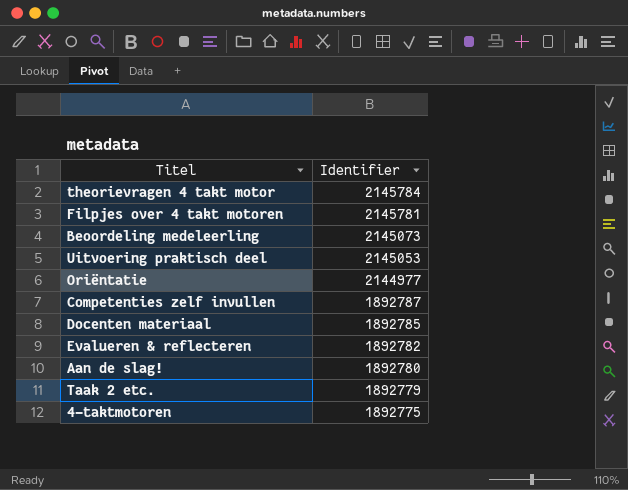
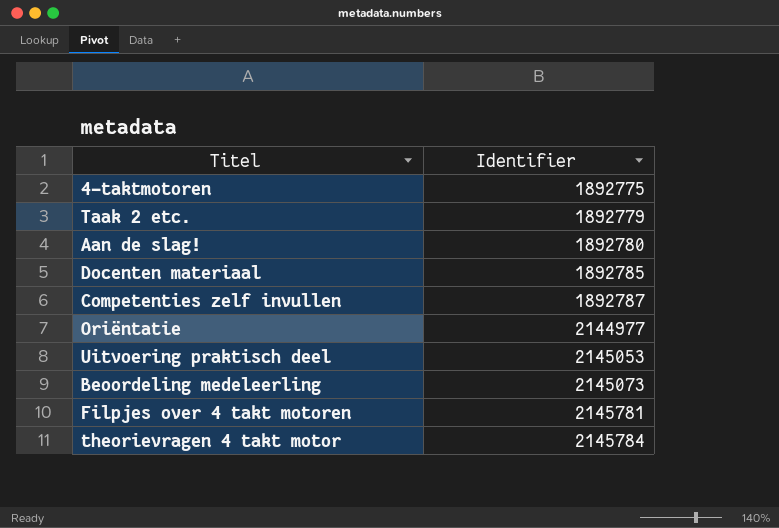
row order: Identifier descending -> Identifier ascending
row Evalueren & reflecteren: 1892782 -> none

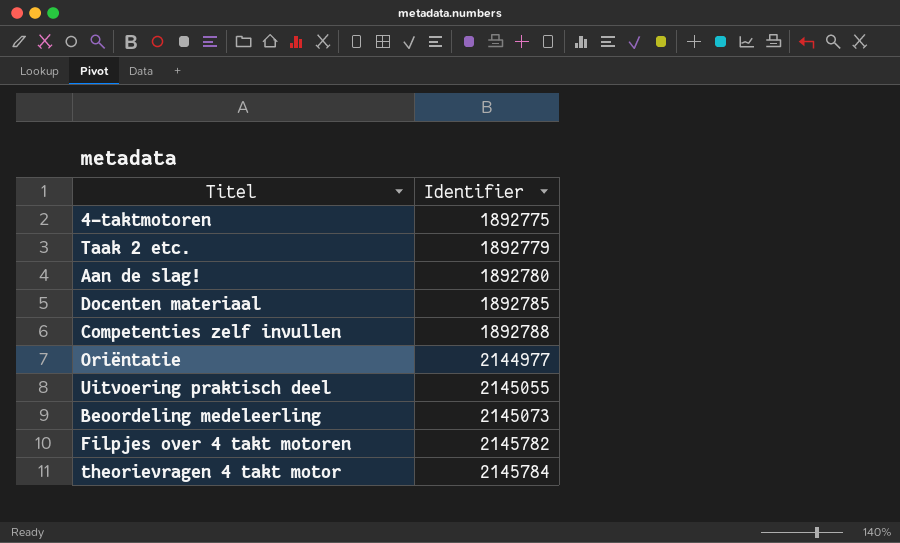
Competenties zelf invullen | Identifier: 1892787 -> 1892788
Uitvoering praktisch deel | Identifier: 2145053 -> 2145055
Filpjes over 4 takt motoren | Identifier: 2145781 -> 2145782

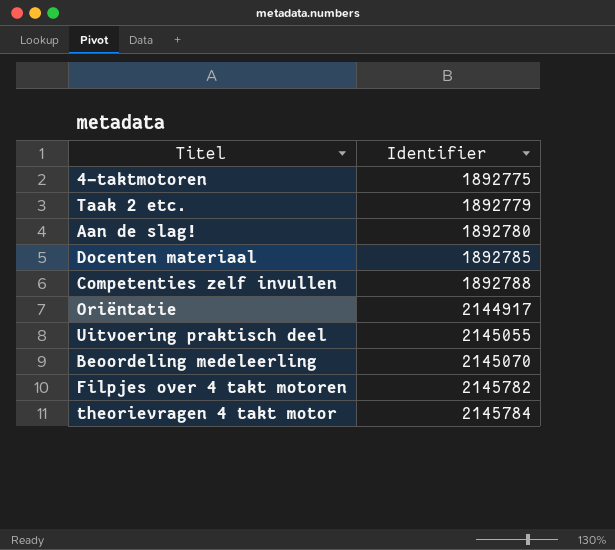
Oriëntatie | Identifier: 2144977 -> 2144917
Beoordeling medeleerling | Identifier: 2145073 -> 2145070

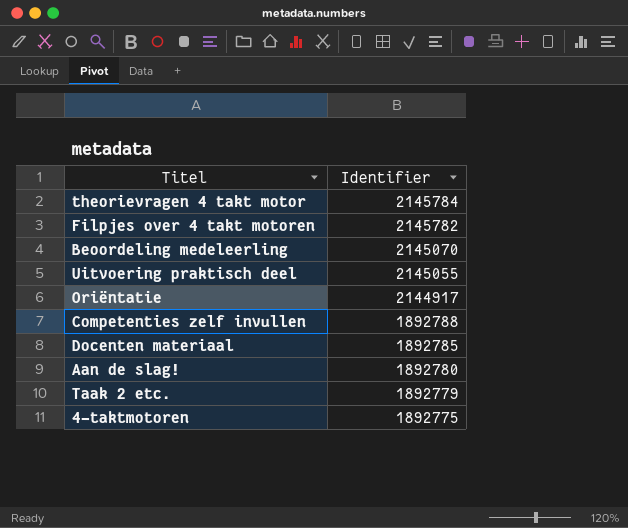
row order: Identifier ascending -> Identifier descending

